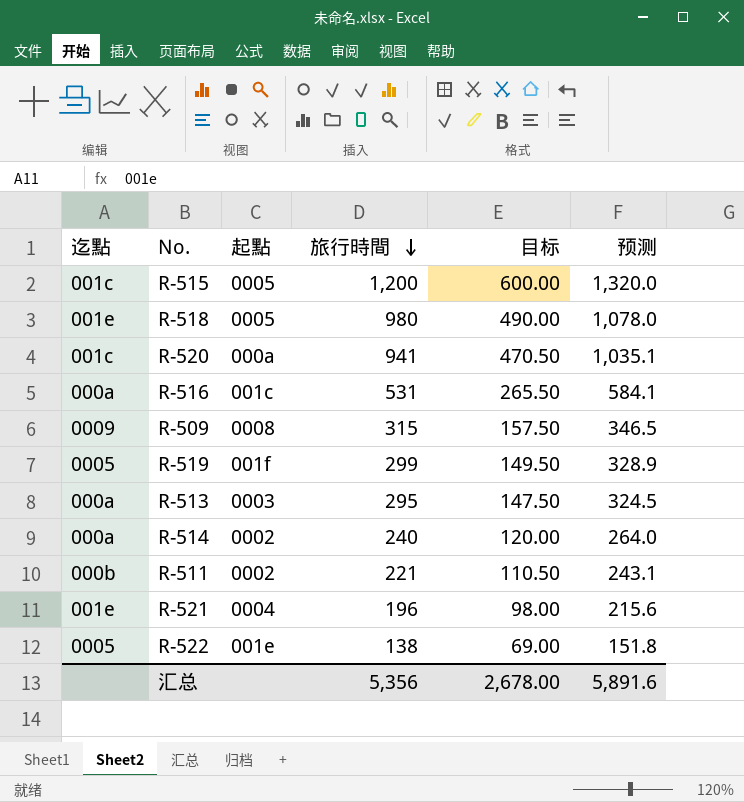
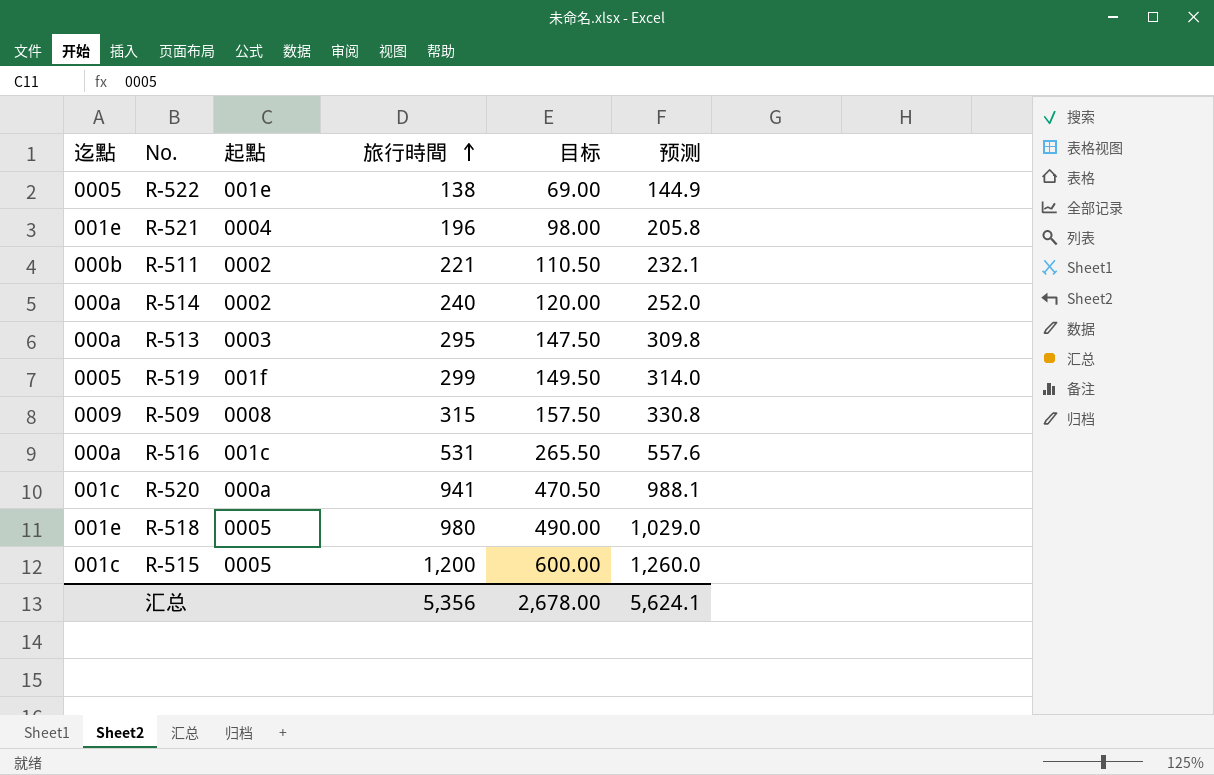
row order: 旅行時間 descending -> 旅行時間 ascending
column 预测 | formula: [旅行時間] * 1.1 -> [旅行時間] * 1.05
汇总 | 预测: 5,891.6 -> 5,624.1

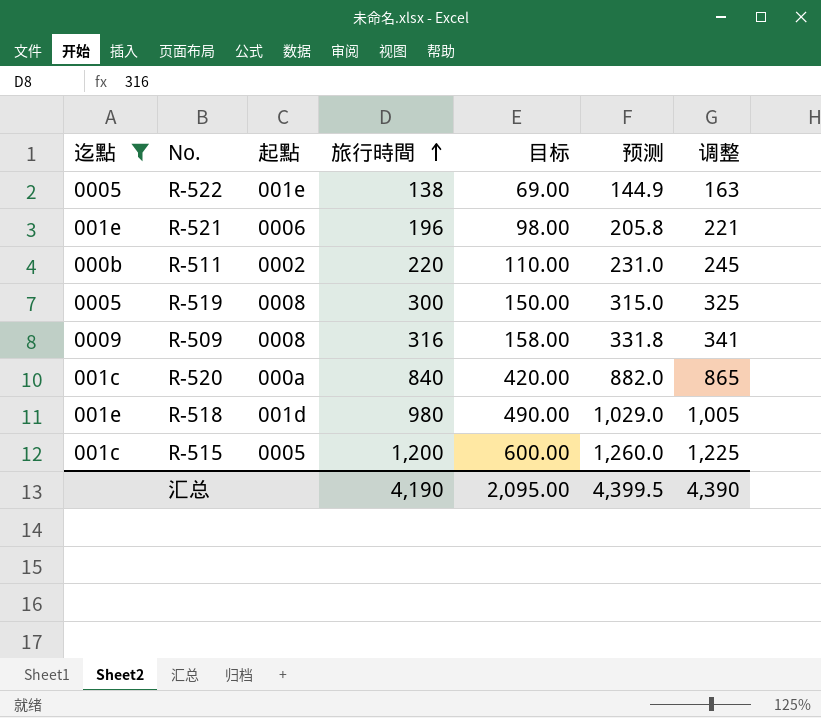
filter: none -> 迄點 != 000a
column 调整 | formula: none -> [旅行時間] + 25
R-521 | 起點: 0004 -> 0006
R-511 | 旅行時間: 221 -> 220
R-511 | 目标: 110.50 -> 110.00
R-511 | 预测: 232.1 -> 231.0
R-519 | 起點: 001f -> 0008
R-519 | 旅行時間: 299 -> 300
R-519 | 目标: 149.50 -> 150.00
R-519 | 预测: 314.0 -> 315.0
R-509 | 旅行時間: 315 -> 316
R-509 | 目标: 157.50 -> 158.00
R-509 | 预测: 330.8 -> 331.8
R-520 | 旅行時間: 941 -> 840
R-520 | 目标: 470.50 -> 420.00
R-520 | 预测: 988.1 -> 882.0
R-518 | 起點: 0005 -> 001d
汇总 | 旅行時間: 5,356 -> 4,190
汇总 | 目标: 2,678.00 -> 2,095.00
汇总 | 预测: 5,624.1 -> 4,399.5

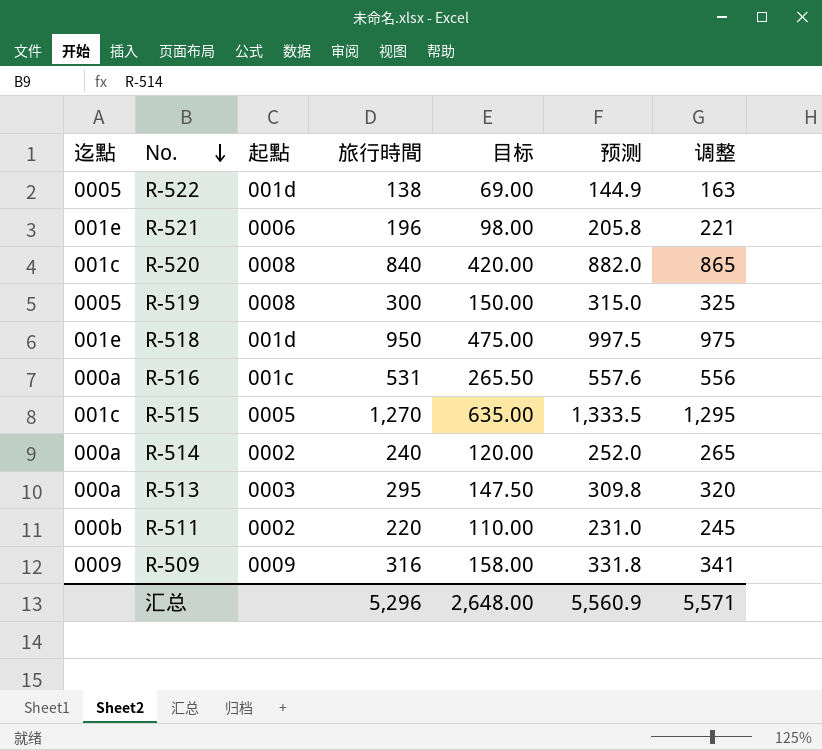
filter: 迄點 != 000a -> none
row order: 旅行時間 ascending -> No. descending
R-522 | 起點: 001e -> 001d
R-520 | 起點: 000a -> 0008
R-518 | 旅行時間: 980 -> 950
R-518 | 目标: 490.00 -> 475.00
R-518 | 预测: 1,029.0 -> 997.5
R-518 | 调整: 1,005 -> 975
R-515 | 旅行時間: 1,200 -> 1,270
R-515 | 目标: 600.00 -> 635.00
R-515 | 预测: 1,260.0 -> 1,333.5
R-515 | 调整: 1,225 -> 1,295
R-509 | 起點: 0008 -> 0009
汇总 | 旅行時間: 4,190 -> 5,296
汇总 | 目标: 2,095.00 -> 2,648.00
汇总 | 预测: 4,399.5 -> 5,560.9
汇总 | 调整: 4,390 -> 5,571

